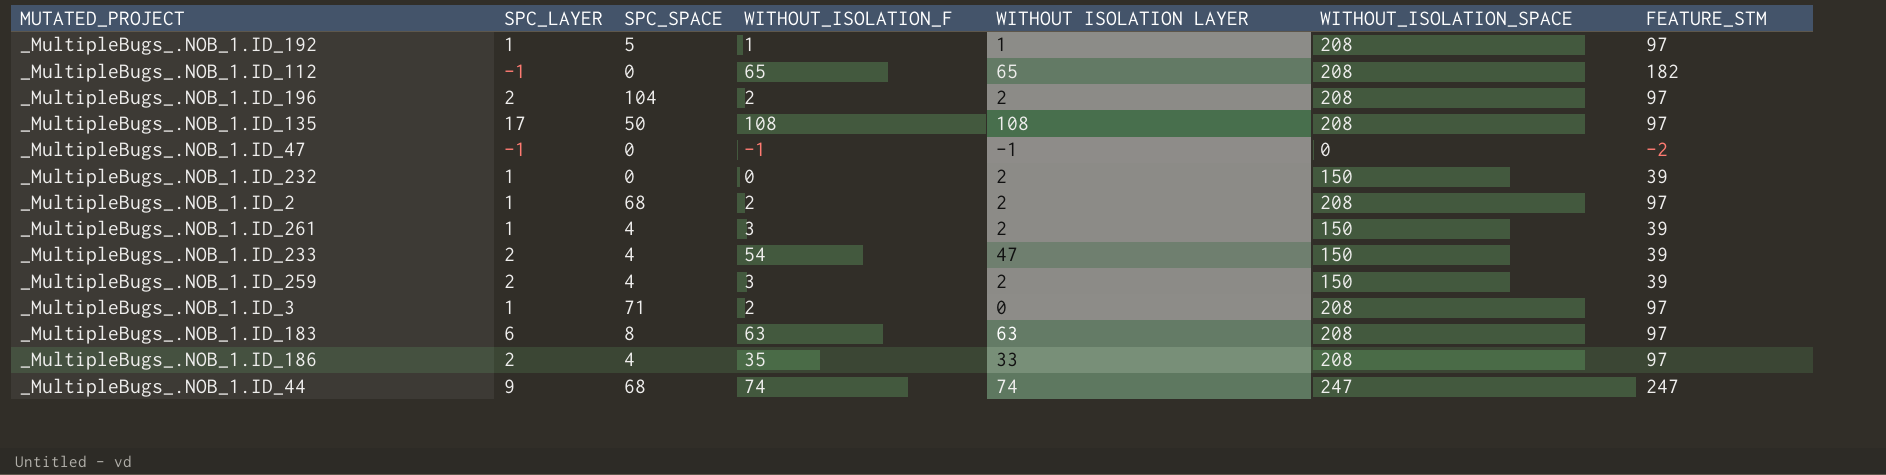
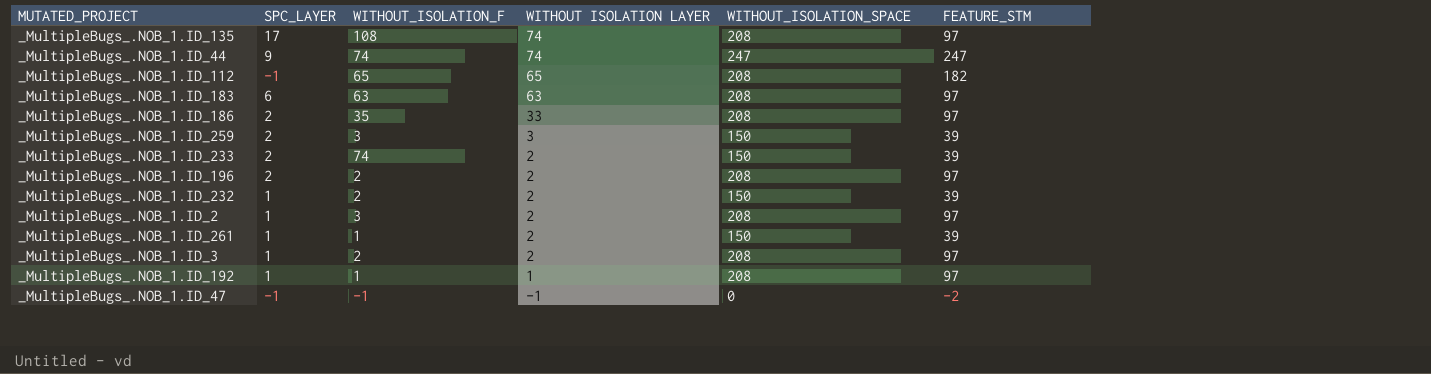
row order: none -> WITHOUT ISOLATION LAYER descending
column SPC_SPACE | position: 3 -> none
_MultipleBugs_.NOB_1.ID_135 | WITHOUT ISOLATION LAYER: 108 -> 74
_MultipleBugs_.NOB_1.ID_259 | WITHOUT ISOLATION LAYER: 2 -> 3
_MultipleBugs_.NOB_1.ID_233 | WITHOUT_ISOLATION_F: 54 -> 74
_MultipleBugs_.NOB_1.ID_233 | WITHOUT ISOLATION LAYER: 47 -> 2
_MultipleBugs_.NOB_1.ID_232 | WITHOUT_ISOLATION_F: 0 -> 2
_MultipleBugs_.NOB_1.ID_2 | WITHOUT_ISOLATION_F: 2 -> 3
_MultipleBugs_.NOB_1.ID_261 | WITHOUT_ISOLATION_F: 3 -> 1
_MultipleBugs_.NOB_1.ID_3 | WITHOUT ISOLATION LAYER: 0 -> 2

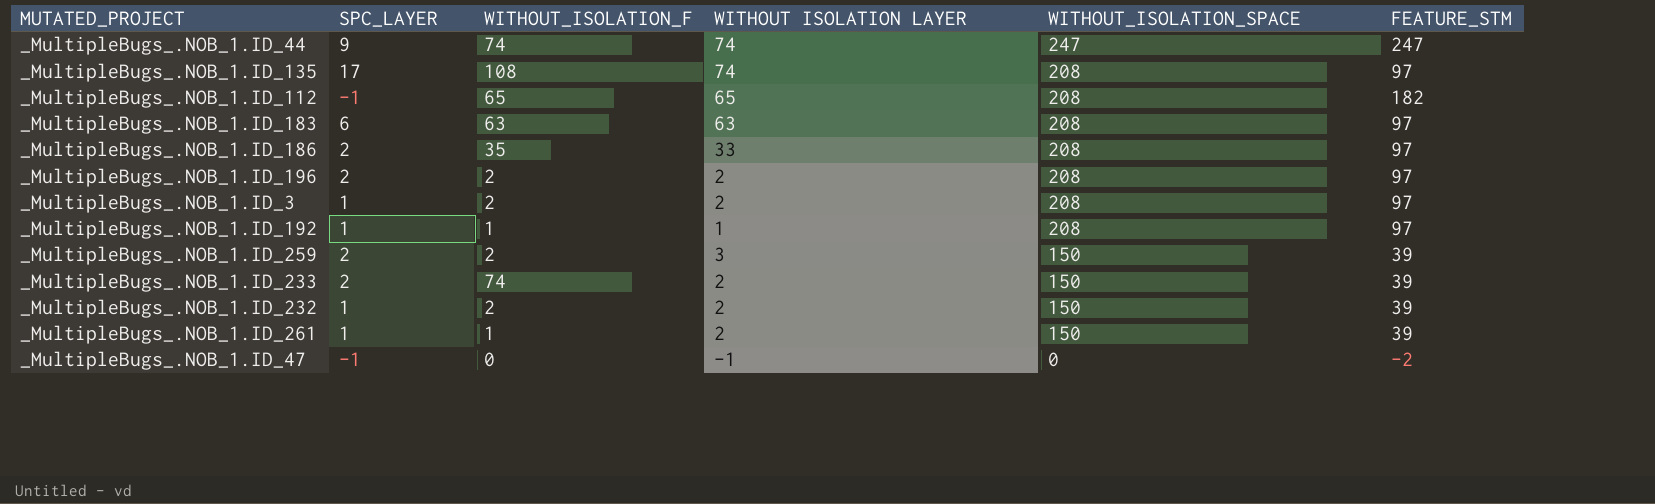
row order: WITHOUT ISOLATION LAYER descending -> WITHOUT_ISOLATION_SPACE descending
row _MultipleBugs_.NOB_1.ID_2: 1 | 3 | 2 | 208 | 97 -> none
_MultipleBugs_.NOB_1.ID_259 | WITHOUT_ISOLATION_F: 3 -> 2
_MultipleBugs_.NOB_1.ID_47 | WITHOUT_ISOLATION_F: -1 -> 0

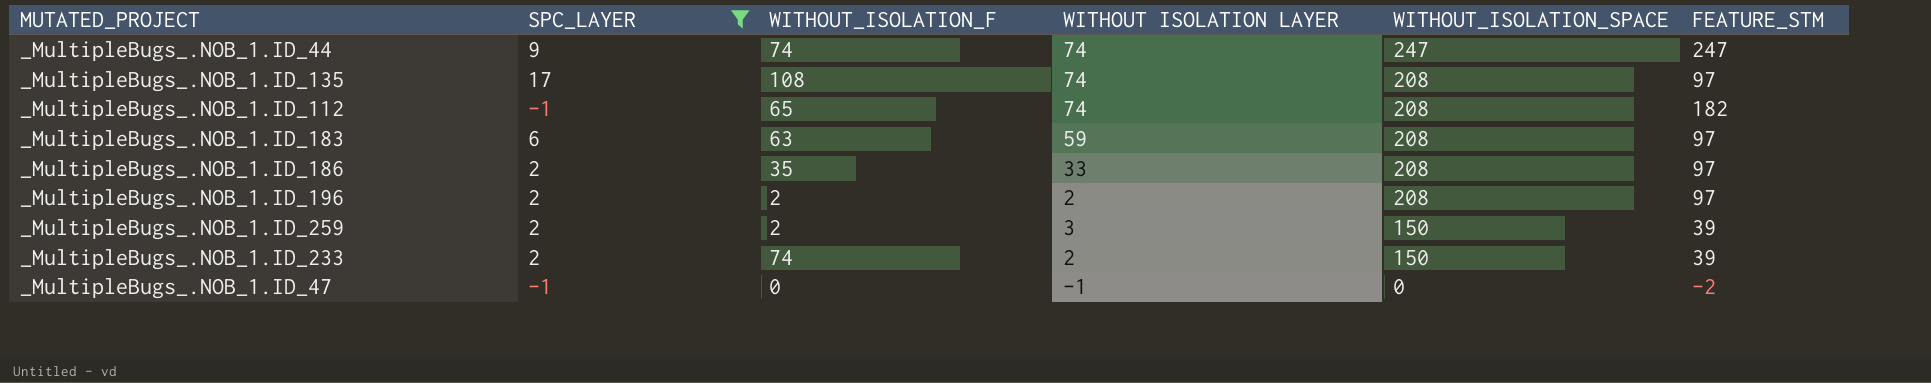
filter: none -> SPC_LAYER != 1
_MultipleBugs_.NOB_1.ID_112 | WITHOUT ISOLATION LAYER: 65 -> 74
_MultipleBugs_.NOB_1.ID_183 | WITHOUT ISOLATION LAYER: 63 -> 59

